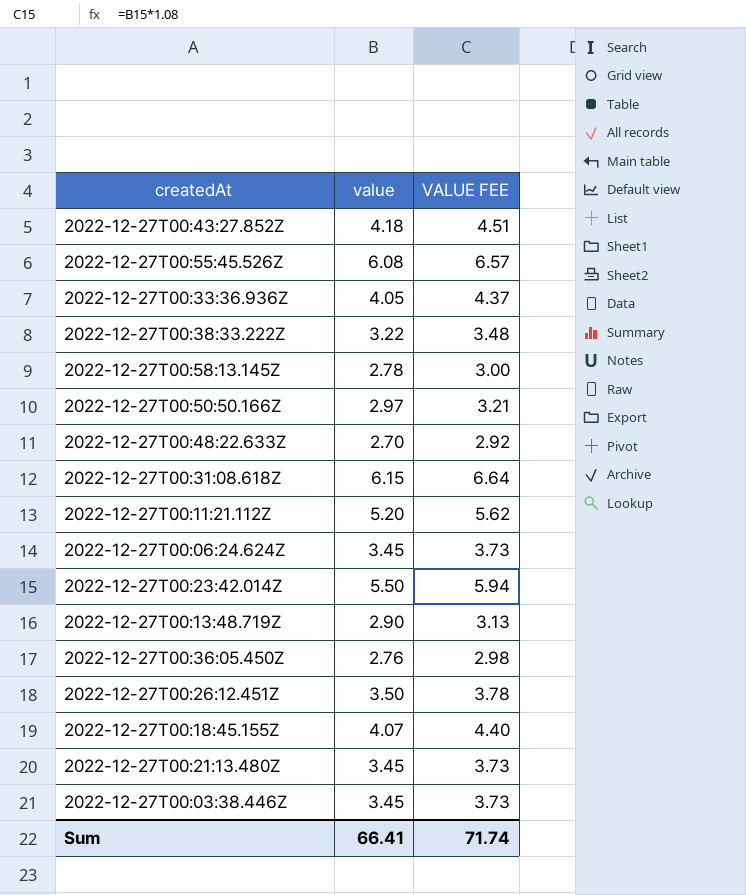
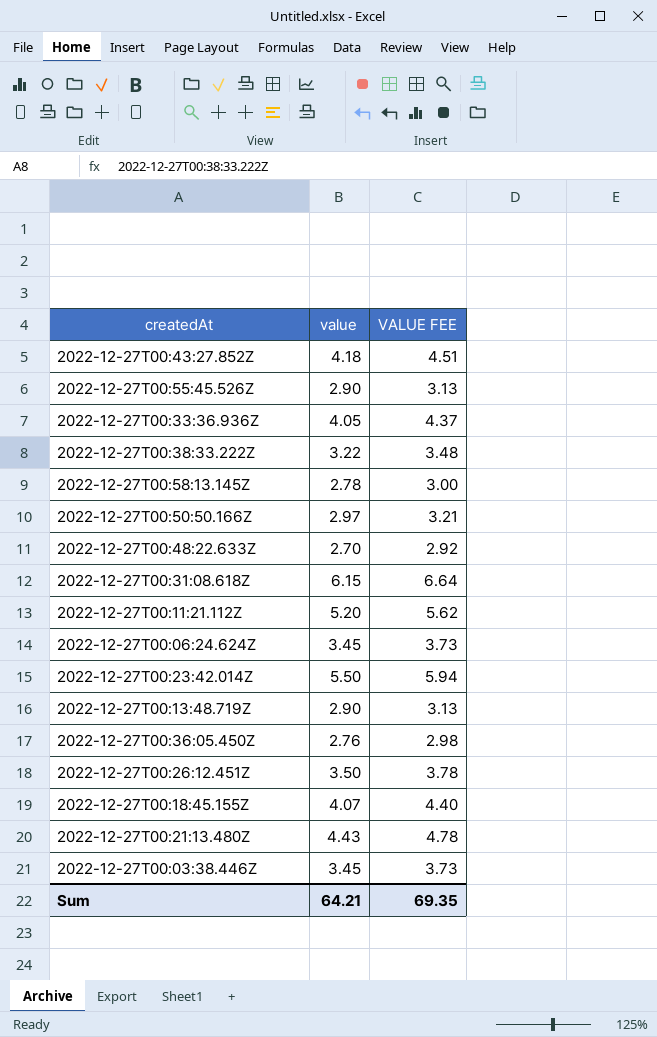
2022-12-27T00:55:45.526Z | value: 6.08 -> 2.90
2022-12-27T00:55:45.526Z | VALUE FEE: 6.57 -> 3.13
2022-12-27T00:21:13.480Z | value: 3.45 -> 4.43
2022-12-27T00:21:13.480Z | VALUE FEE: 3.73 -> 4.78
Sum | value: 66.41 -> 64.21
Sum | VALUE FEE: 71.74 -> 69.35

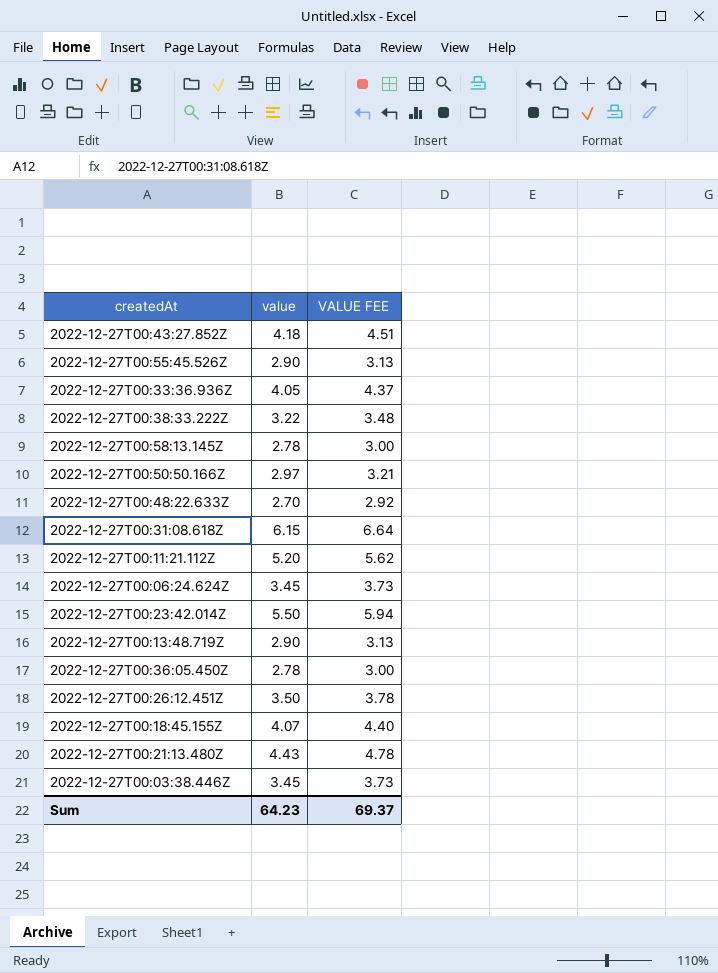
2022-12-27T00:36:05.450Z | value: 2.76 -> 2.78
2022-12-27T00:36:05.450Z | VALUE FEE: 2.98 -> 3.00
Sum | value: 64.21 -> 64.23
Sum | VALUE FEE: 69.35 -> 69.37

